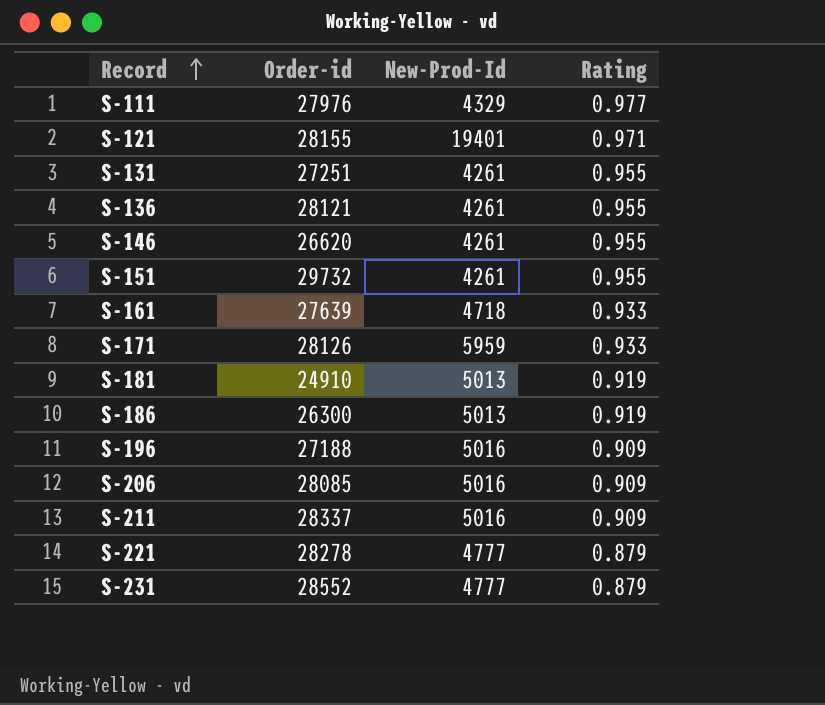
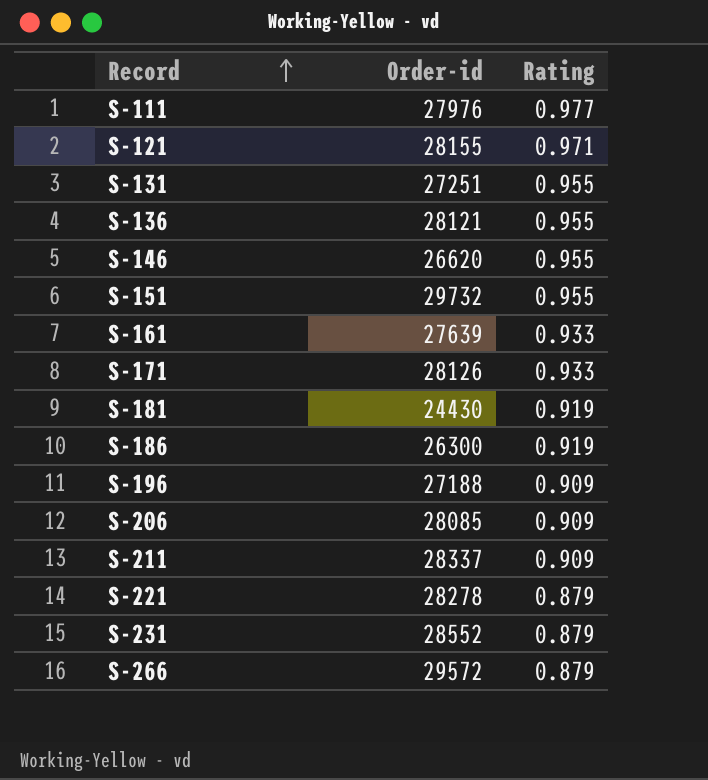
column New-Prod-Id | position: 3 -> none
S-181 | Order-id: 24910 -> 24430
row S-266: none -> 29572 | 0.879

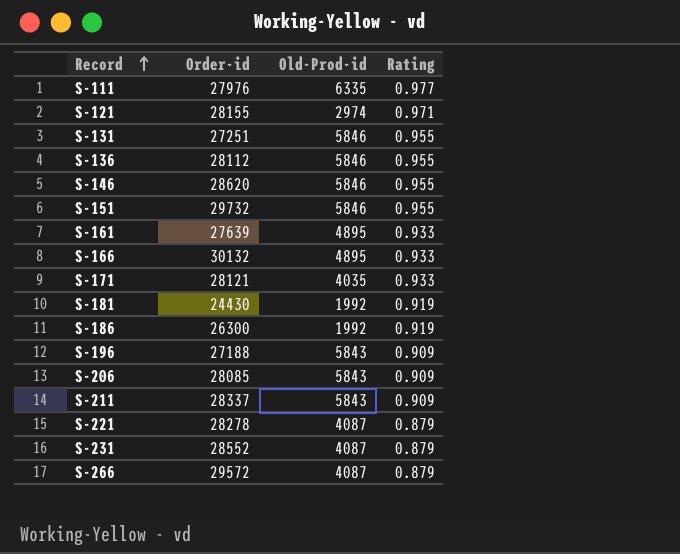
column Old-Prod-id | position: none -> 3
S-136 | Order-id: 28121 -> 28112
S-146 | Order-id: 26620 -> 28620
row S-166: none -> 30132 | 4895 | 0.933
S-171 | Order-id: 28126 -> 28121

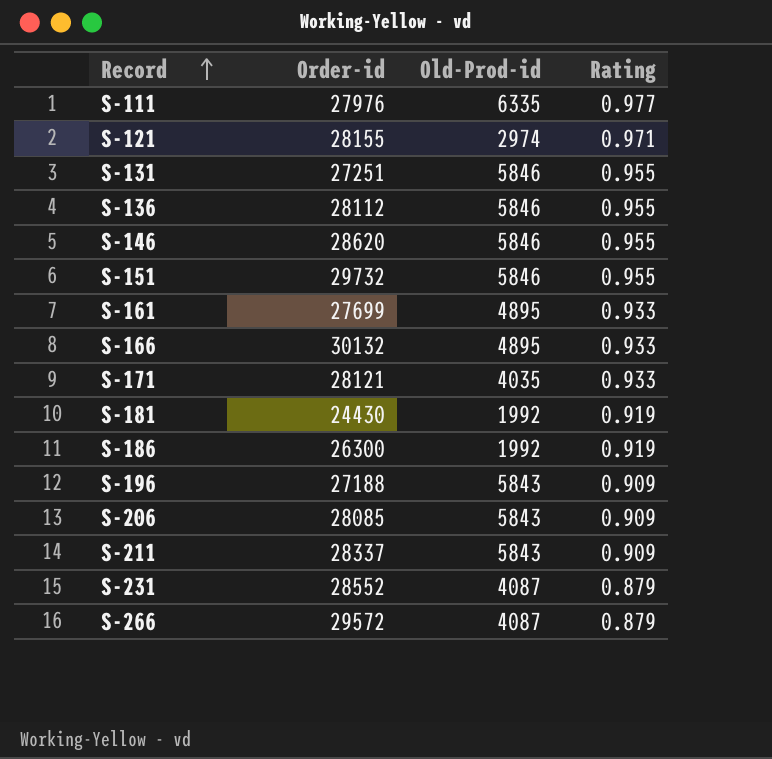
row S-221: 28278 | 4087 | 0.879 -> none
S-161 | Order-id: 27639 -> 27699

